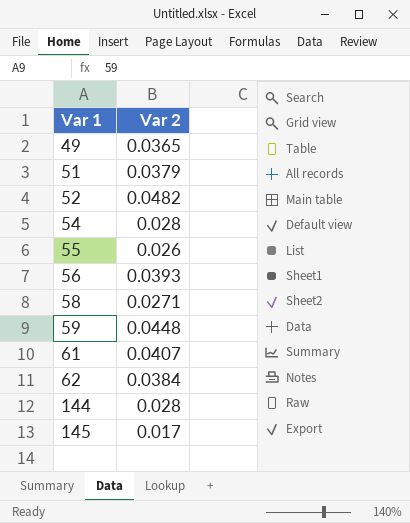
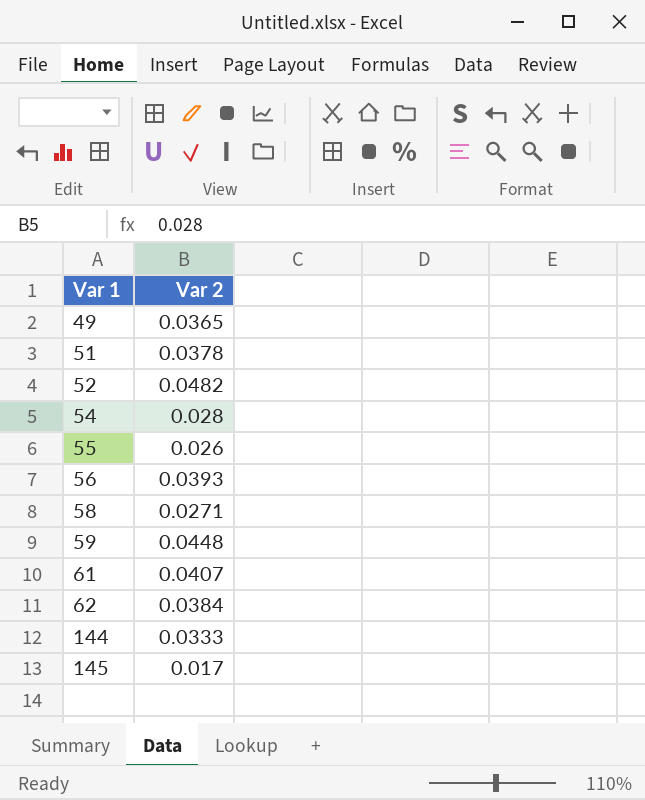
51 | Var 2: 0.0379 -> 0.0378
144 | Var 2: 0.028 -> 0.0333

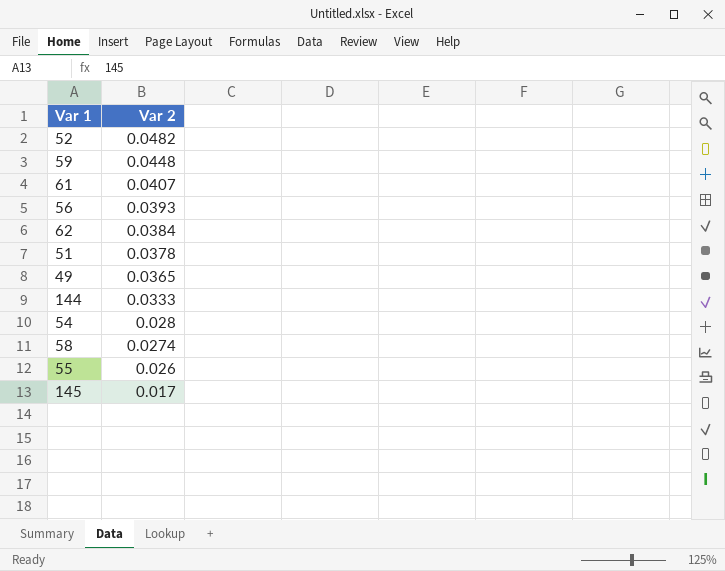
row order: Var 1 ascending -> Var 2 descending
58 | Var 2: 0.0271 -> 0.0274

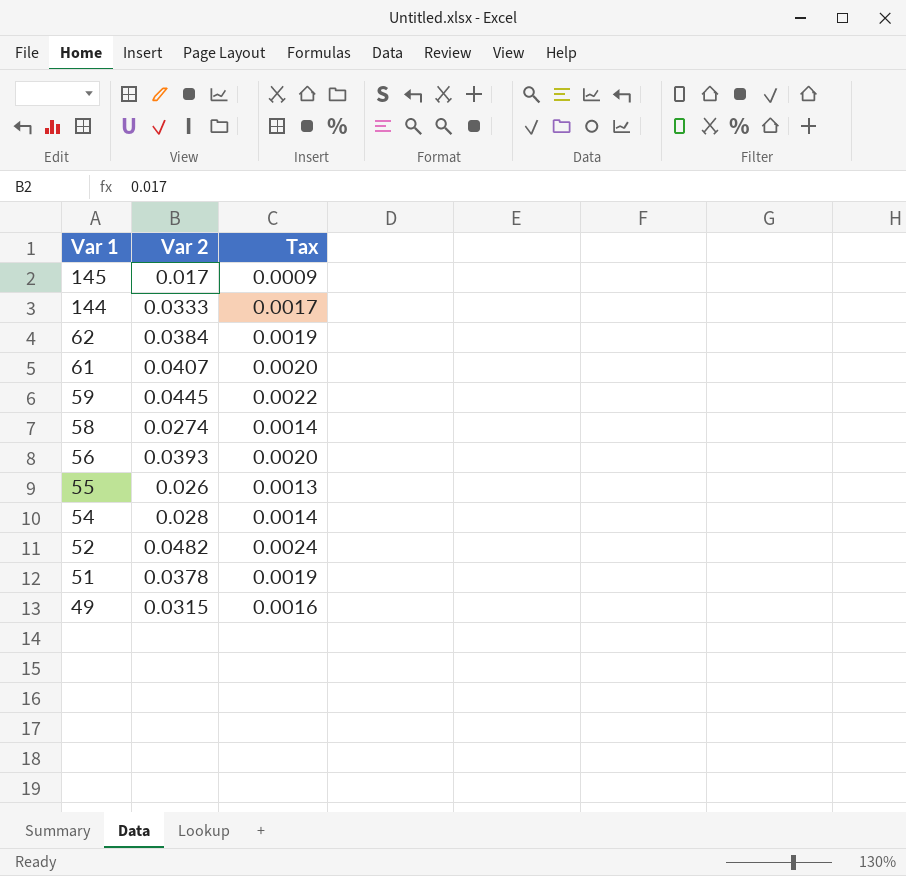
row order: Var 2 descending -> Var 1 descending
column Tax | formula: none -> [Var 2] * 0.05
59 | Var 2: 0.0448 -> 0.0445
49 | Var 2: 0.0365 -> 0.0315

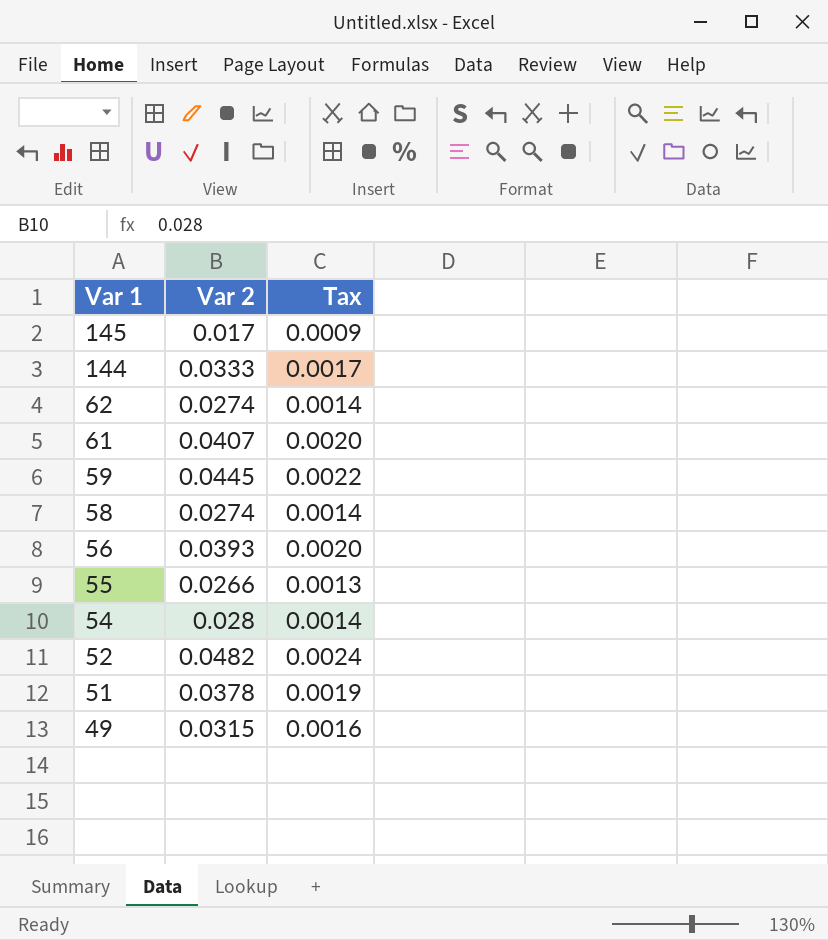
62 | Var 2: 0.0384 -> 0.0274
62 | Tax: 0.0019 -> 0.0014
55 | Var 2: 0.026 -> 0.0266

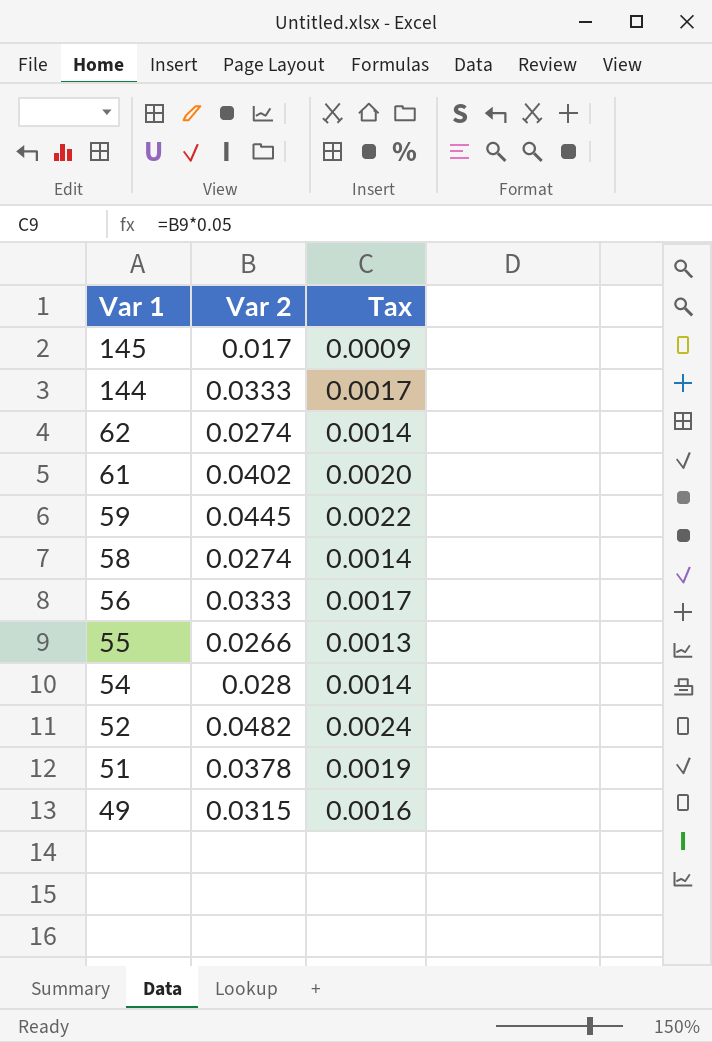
61 | Var 2: 0.0407 -> 0.0402
56 | Var 2: 0.0393 -> 0.0333
56 | Tax: 0.0020 -> 0.0017

